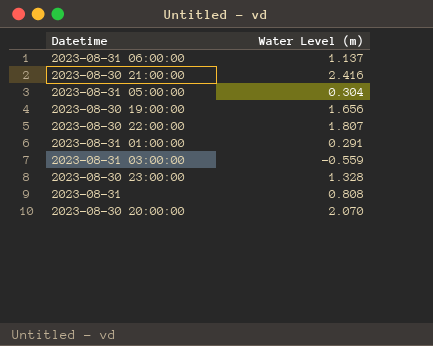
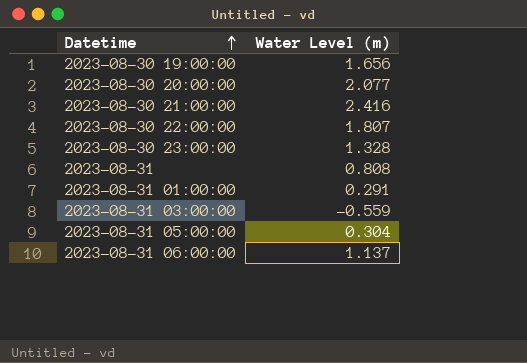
row order: none -> Datetime ascending
2023-08-30 20:00:00 | Water Level (m): 2.070 -> 2.077

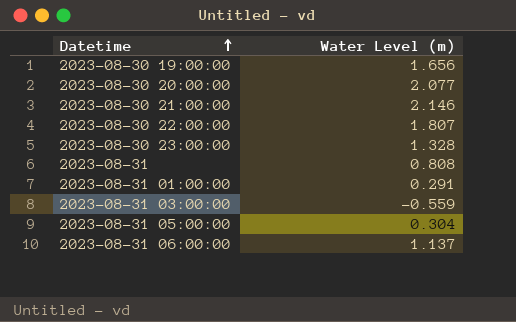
2023-08-30 21:00:00 | Water Level (m): 2.416 -> 2.146

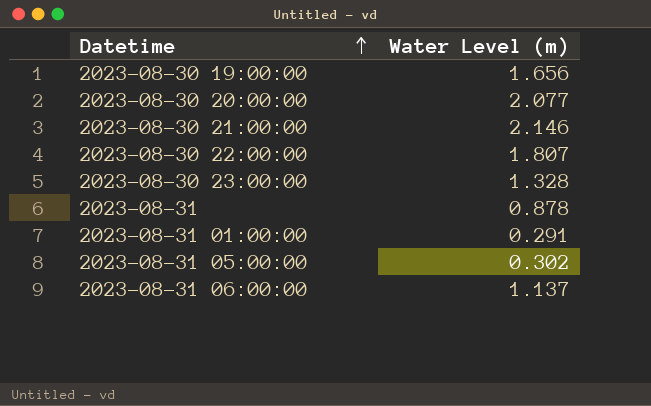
row 2023-08-31 03:00:00: -0.559 -> none
2023-08-31 | Water Level (m): 0.808 -> 0.878
2023-08-31 05:00:00 | Water Level (m): 0.304 -> 0.302

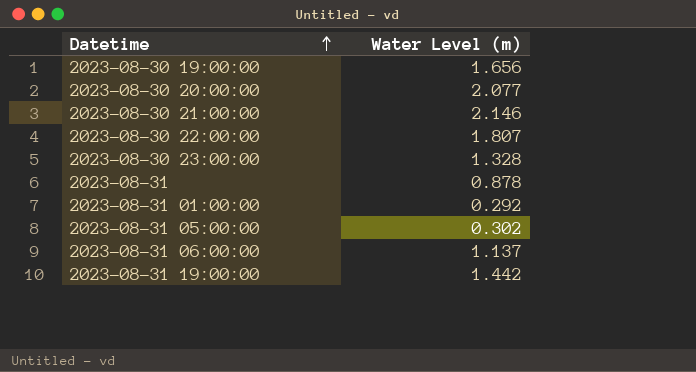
2023-08-31 01:00:00 | Water Level (m): 0.291 -> 0.292
row 2023-08-31 19:00:00: none -> 1.442

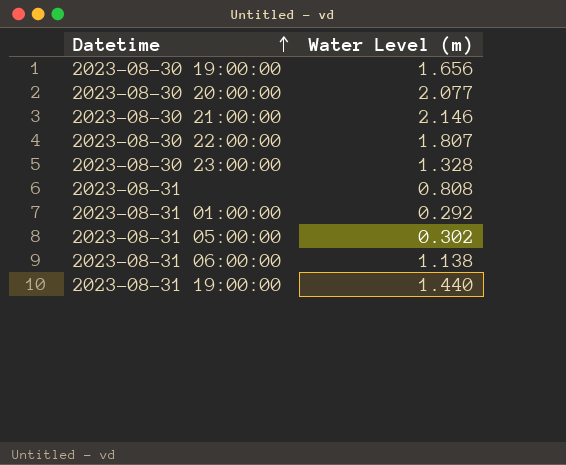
2023-08-31 | Water Level (m): 0.878 -> 0.808
2023-08-31 06:00:00 | Water Level (m): 1.137 -> 1.138
2023-08-31 19:00:00 | Water Level (m): 1.442 -> 1.440

